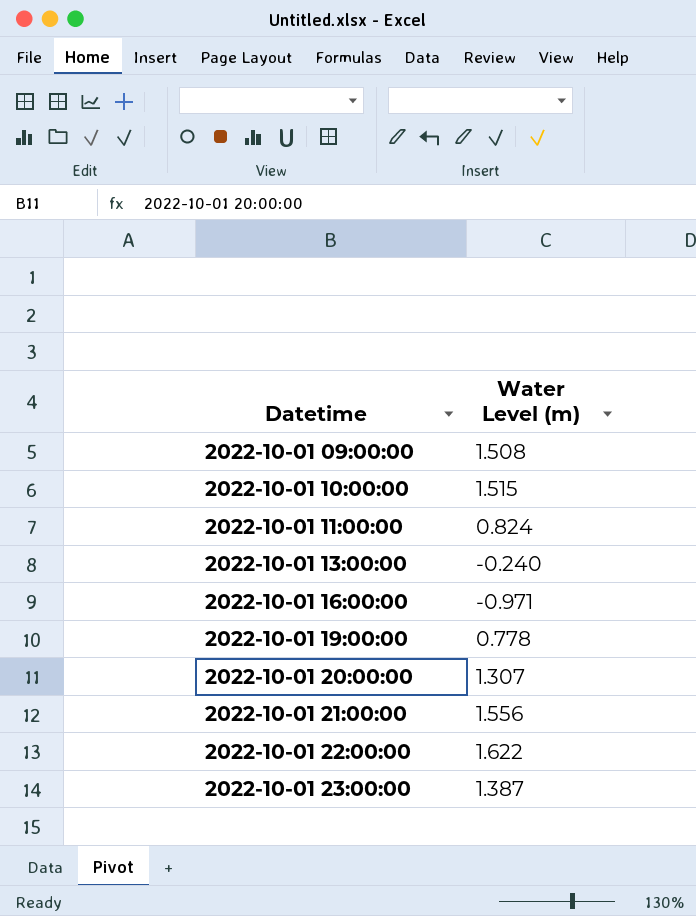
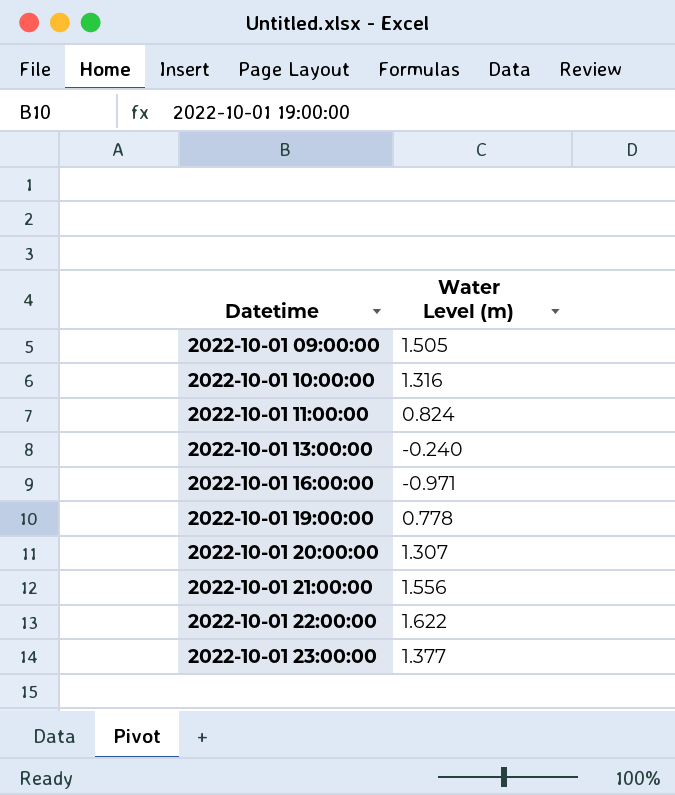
2022-10-01 09:00:00 | Water Level (m): 1.508 -> 1.505
2022-10-01 10:00:00 | Water Level (m): 1.515 -> 1.316
2022-10-01 23:00:00 | Water Level (m): 1.387 -> 1.377

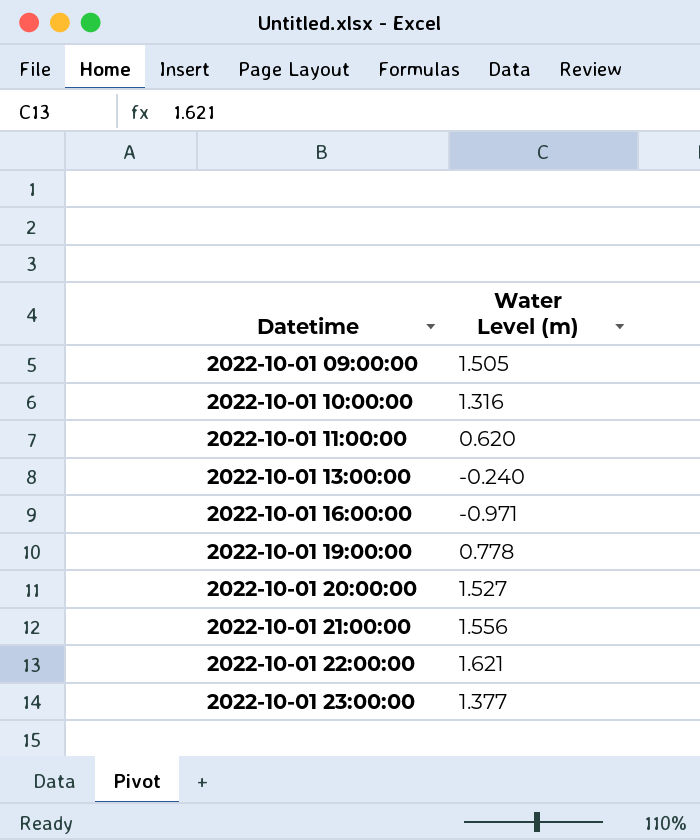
2022-10-01 11:00:00 | Water Level (m): 0.824 -> 0.620
2022-10-01 20:00:00 | Water Level (m): 1.307 -> 1.527
2022-10-01 22:00:00 | Water Level (m): 1.622 -> 1.621

